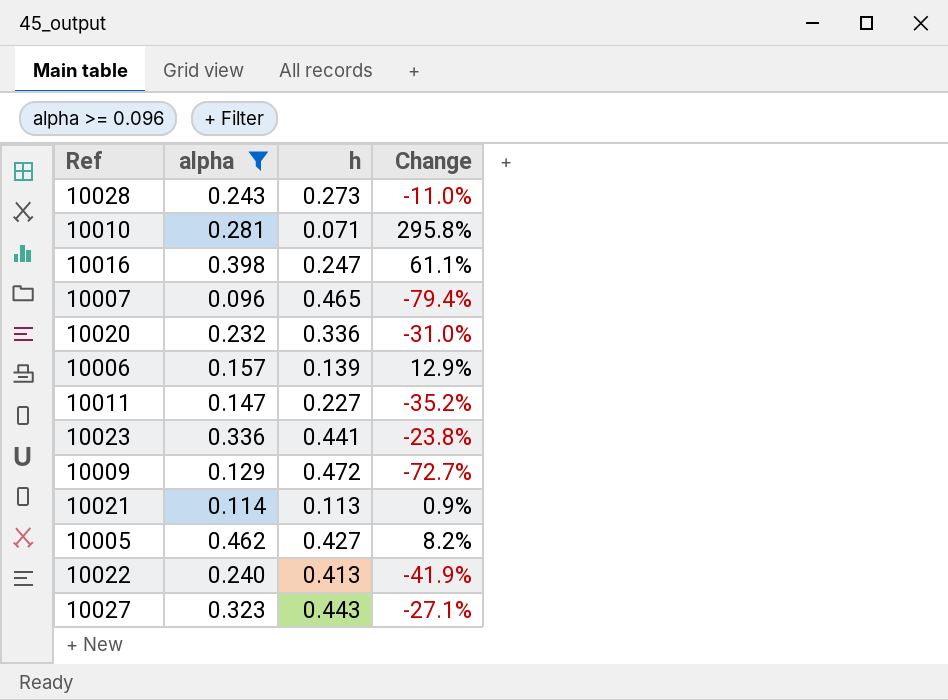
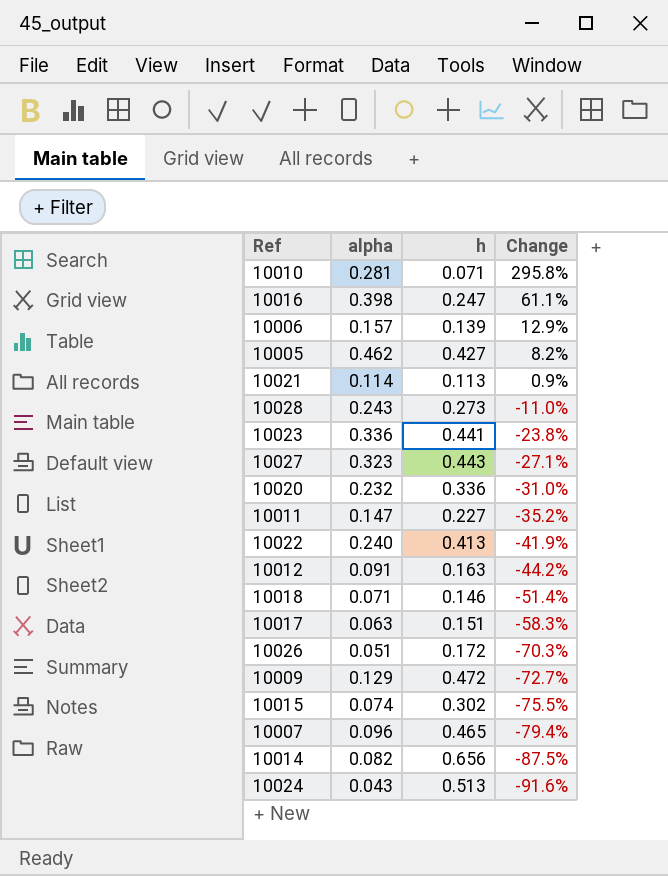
filter: alpha >= 0.096 -> none
row order: none -> Change descending

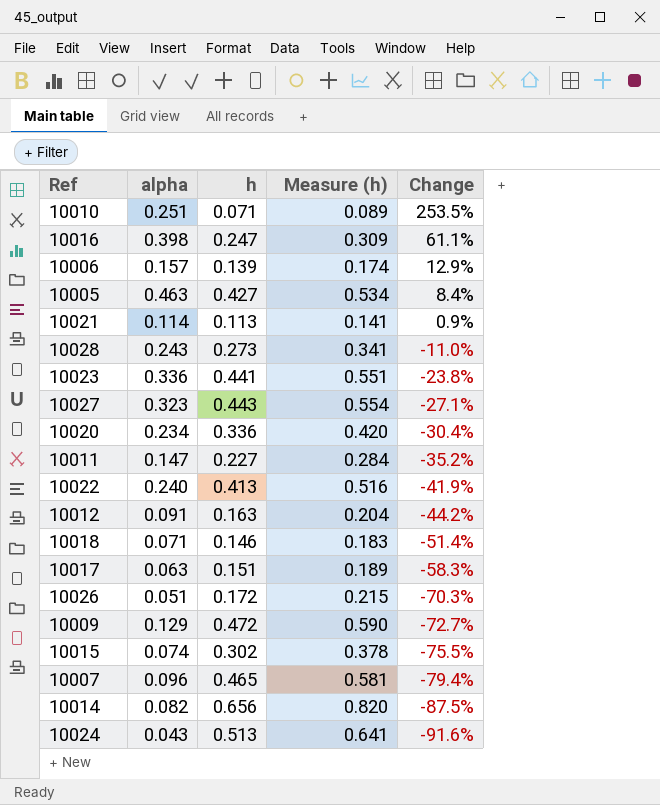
column Measure (h) | formula: none -> [h] * 1.25
10010 | alpha: 0.281 -> 0.251
10010 | Change: 295.8% -> 253.5%
10005 | alpha: 0.462 -> 0.463
10005 | Change: 8.2% -> 8.4%
10020 | alpha: 0.232 -> 0.234
10020 | Change: -31.0% -> -30.4%

